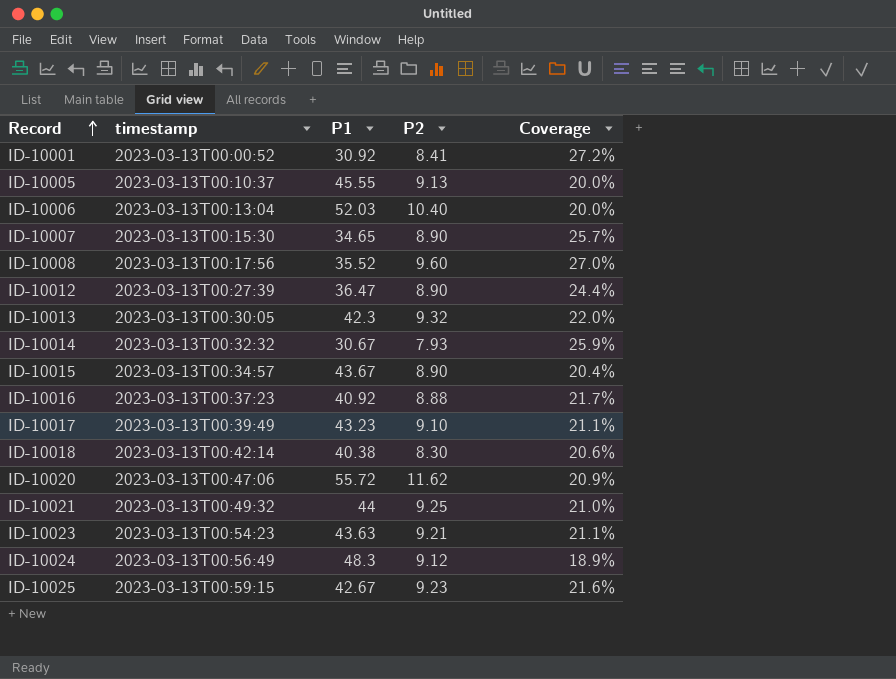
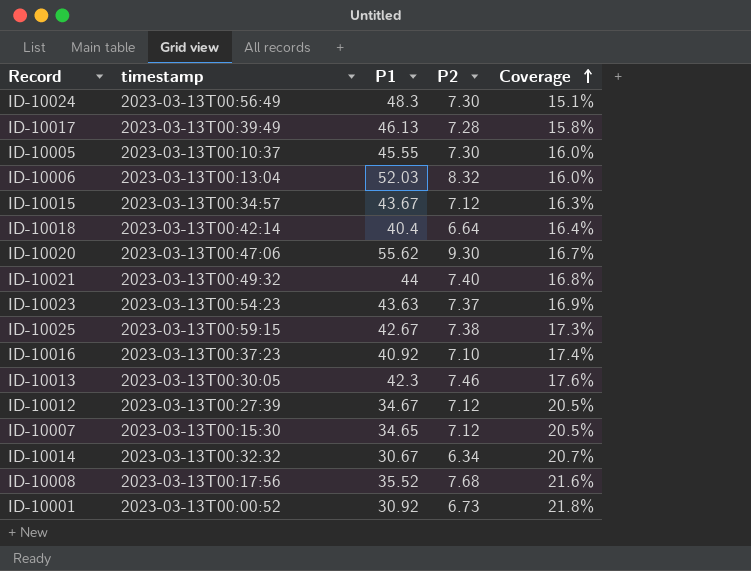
row order: Record ascending -> Coverage ascending
ID-10024 | P2: 9.12 -> 7.30
ID-10024 | Coverage: 18.9% -> 15.1%
ID-10017 | P1: 43.23 -> 46.13
ID-10017 | P2: 9.10 -> 7.28
ID-10017 | Coverage: 21.1% -> 15.8%
ID-10005 | P2: 9.13 -> 7.30
ID-10005 | Coverage: 20.0% -> 16.0%
ID-10006 | P2: 10.40 -> 8.32
ID-10006 | Coverage: 20.0% -> 16.0%
ID-10015 | P2: 8.90 -> 7.12
ID-10015 | Coverage: 20.4% -> 16.3%
ID-10018 | P1: 40.38 -> 40.4
ID-10018 | P2: 8.30 -> 6.64
ID-10018 | Coverage: 20.6% -> 16.4%
ID-10020 | P1: 55.72 -> 55.62
ID-10020 | P2: 11.62 -> 9.30
ID-10020 | Coverage: 20.9% -> 16.7%
ID-10021 | P2: 9.25 -> 7.40
ID-10021 | Coverage: 21.0% -> 16.8%
ID-10023 | P2: 9.21 -> 7.37
ID-10023 | Coverage: 21.1% -> 16.9%
ID-10025 | P2: 9.23 -> 7.38
ID-10025 | Coverage: 21.6% -> 17.3%
ID-10016 | P2: 8.88 -> 7.10
ID-10016 | Coverage: 21.7% -> 17.4%
ID-10013 | P2: 9.32 -> 7.46
ID-10013 | Coverage: 22.0% -> 17.6%
ID-10012 | P1: 36.47 -> 34.67
ID-10012 | P2: 8.90 -> 7.12
ID-10012 | Coverage: 24.4% -> 20.5%
ID-10007 | P2: 8.90 -> 7.12
ID-10007 | Coverage: 25.7% -> 20.5%
ID-10014 | P2: 7.93 -> 6.34
ID-10014 | Coverage: 25.9% -> 20.7%
ID-10008 | P2: 9.60 -> 7.68
ID-10008 | Coverage: 27.0% -> 21.6%
ID-10001 | P2: 8.41 -> 6.73
ID-10001 | Coverage: 27.2% -> 21.8%

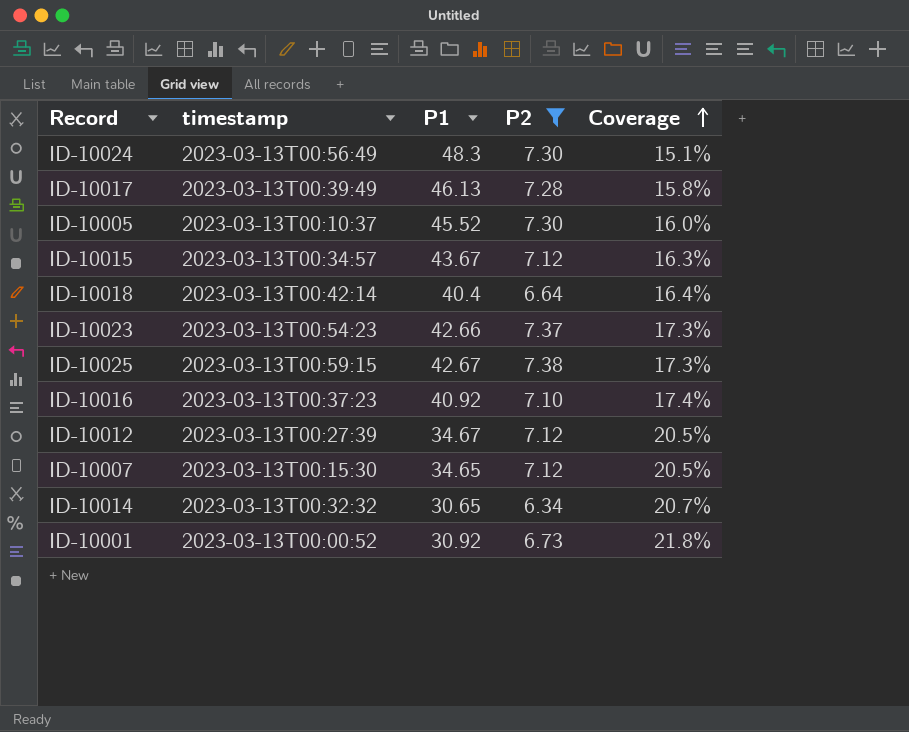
filter: none -> P2 <= 7.38
ID-10005 | P1: 45.55 -> 45.52
ID-10023 | P1: 43.63 -> 42.66
ID-10023 | Coverage: 16.9% -> 17.3%
ID-10014 | P1: 30.67 -> 30.65

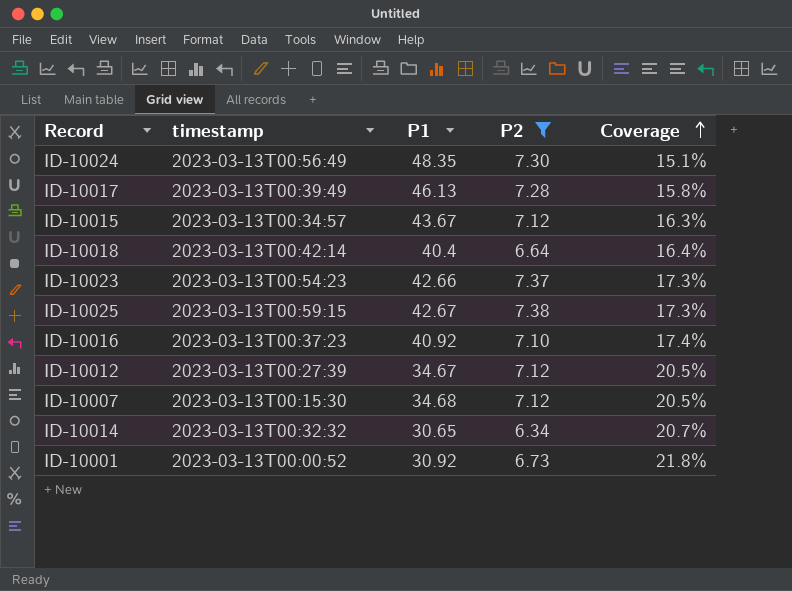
row ID-10005: 2023-03-13T00:10:37 | 45.52 | 7.30 | 16.0% -> none
ID-10024 | P1: 48.3 -> 48.35
ID-10007 | P1: 34.65 -> 34.68

